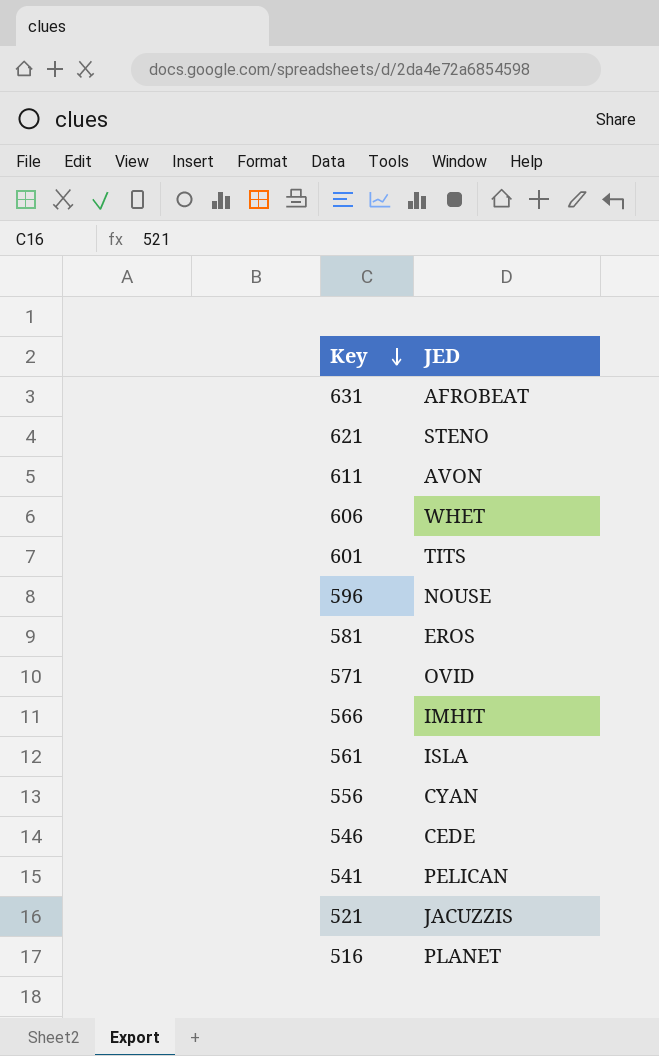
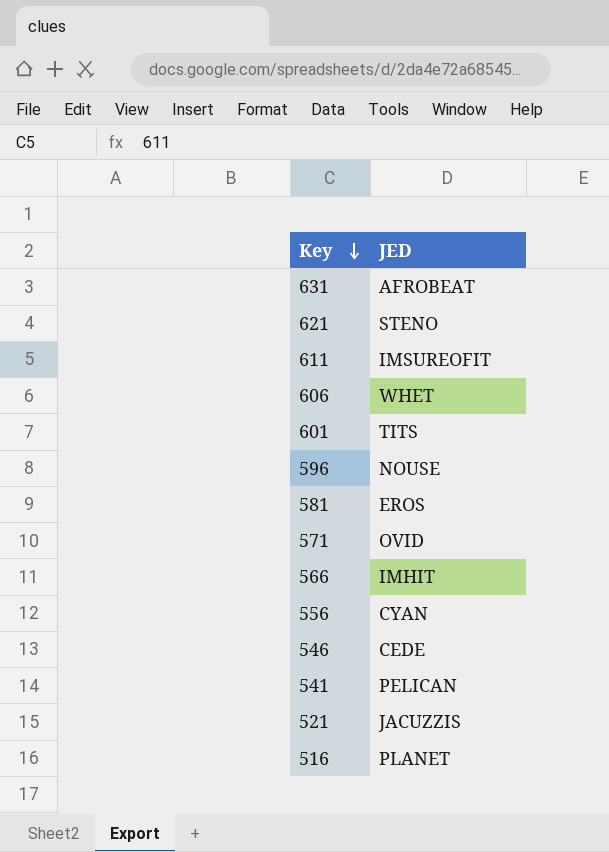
row 561: ISLA -> none
611 | JED: AVON -> IMSUREOFIT

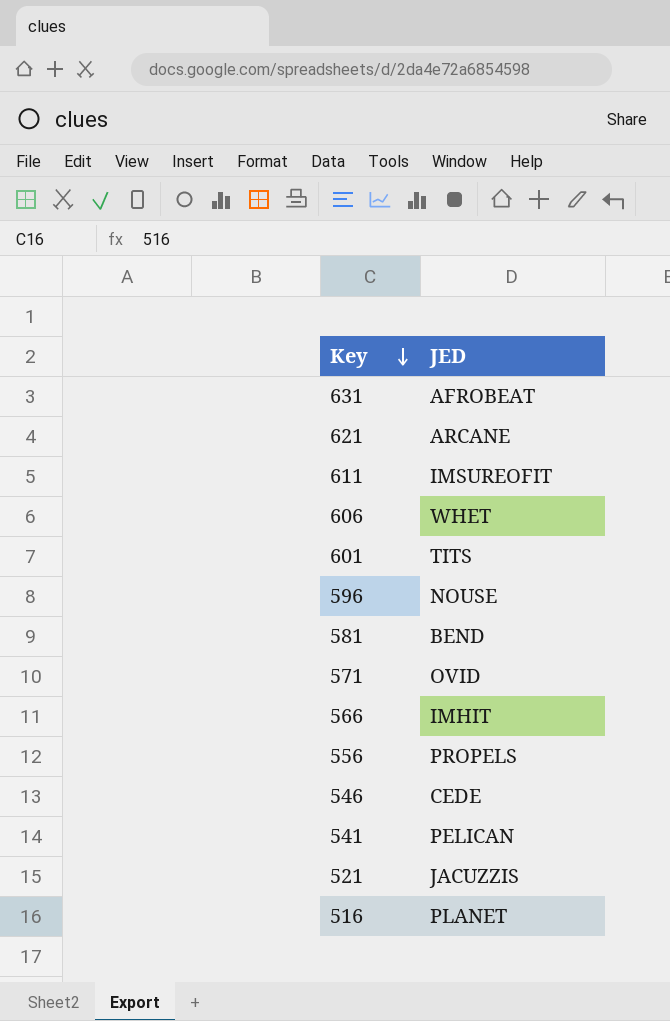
621 | JED: STENO -> ARCANE
581 | JED: EROS -> BEND
556 | JED: CYAN -> PROPELS

